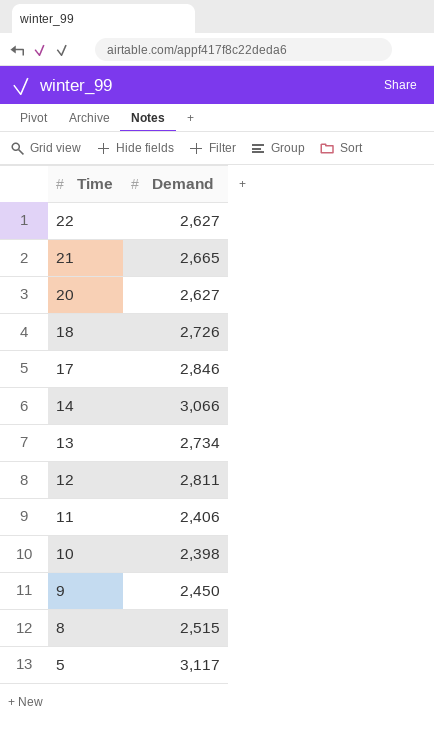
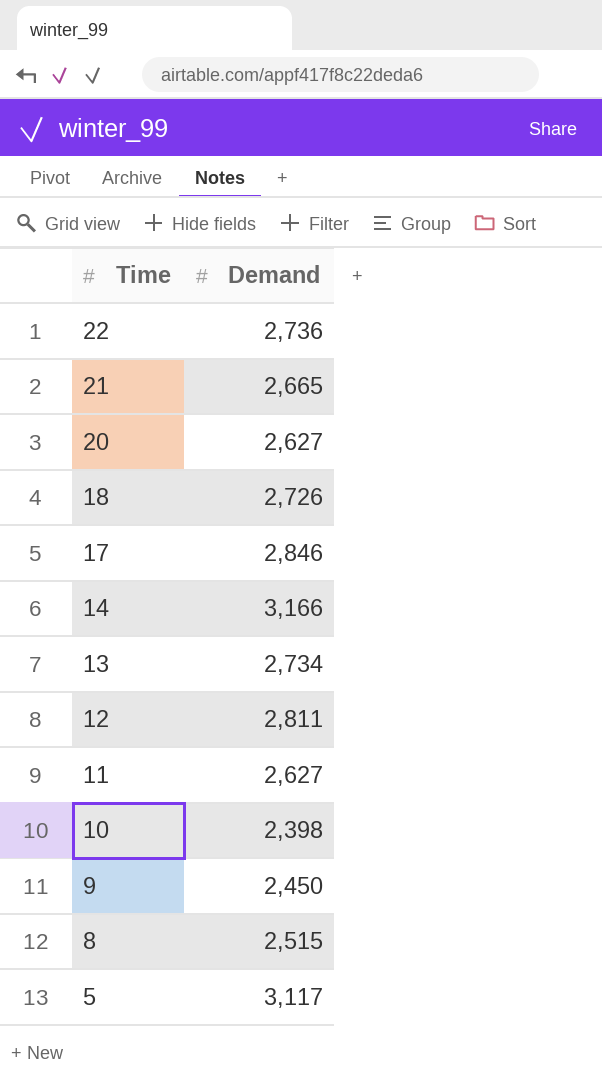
22 | Demand: 2,627 -> 2,736
14 | Demand: 3,066 -> 3,166
11 | Demand: 2,406 -> 2,627

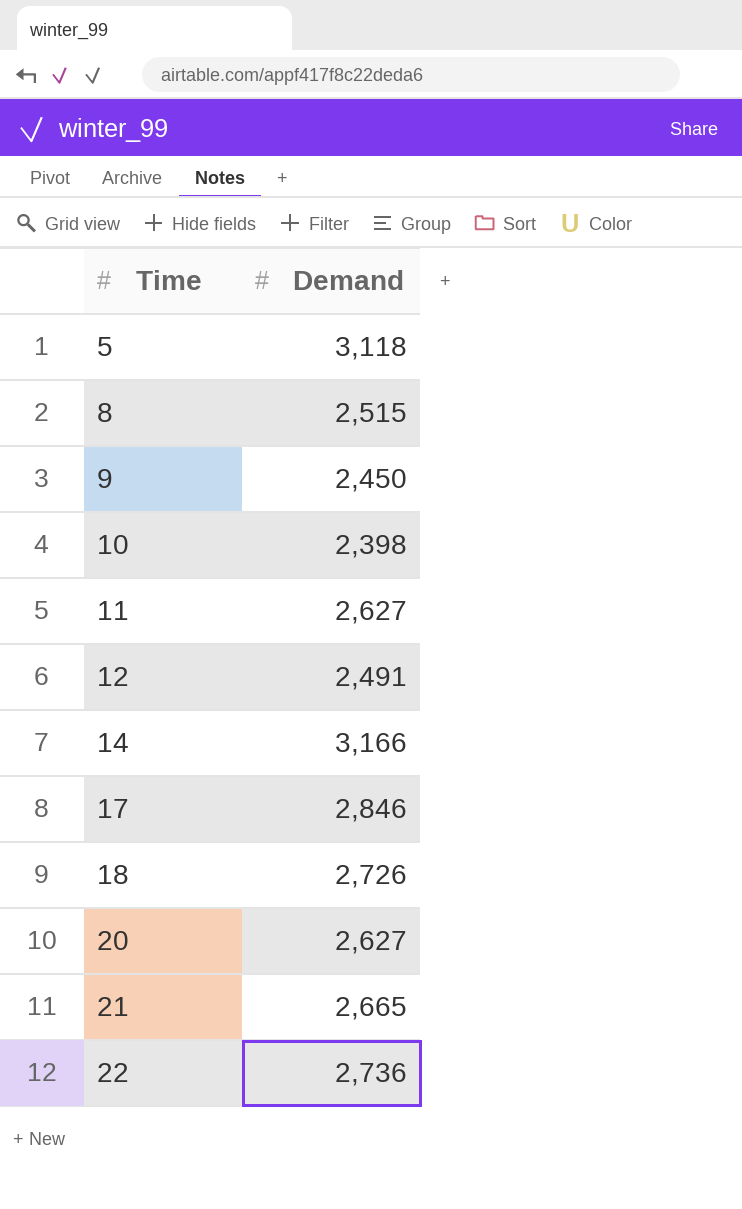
row order: Time descending -> Time ascending
row 13: 2,734 -> none
5 | Demand: 3,117 -> 3,118
12 | Demand: 2,811 -> 2,491

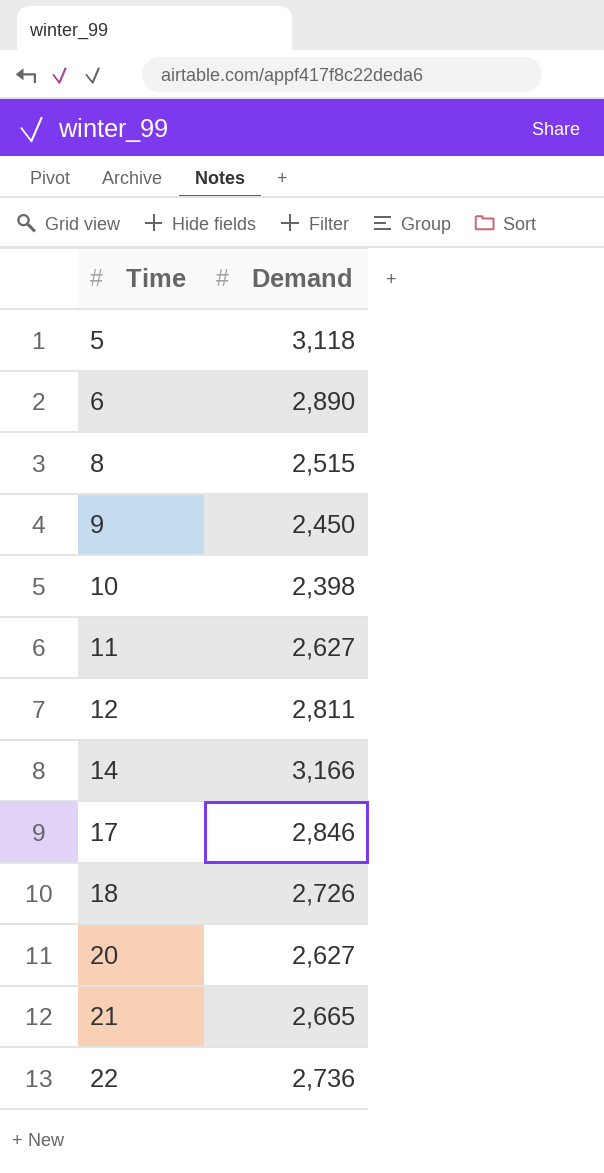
row 6: none -> 2,890
12 | Demand: 2,491 -> 2,811

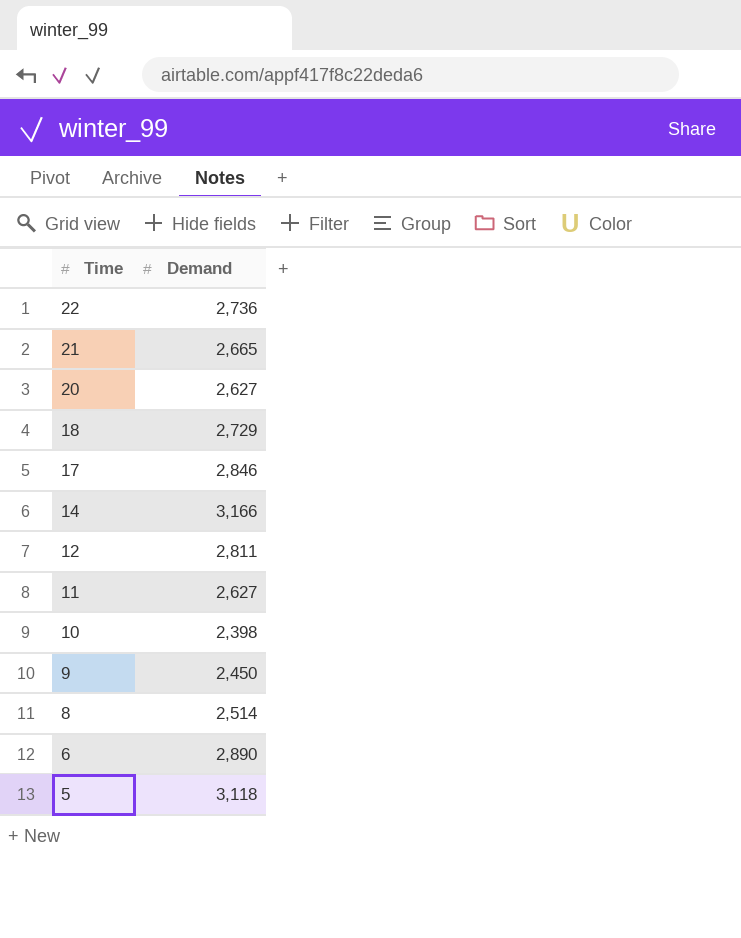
row order: Time ascending -> Time descending
18 | Demand: 2,726 -> 2,729
8 | Demand: 2,515 -> 2,514

